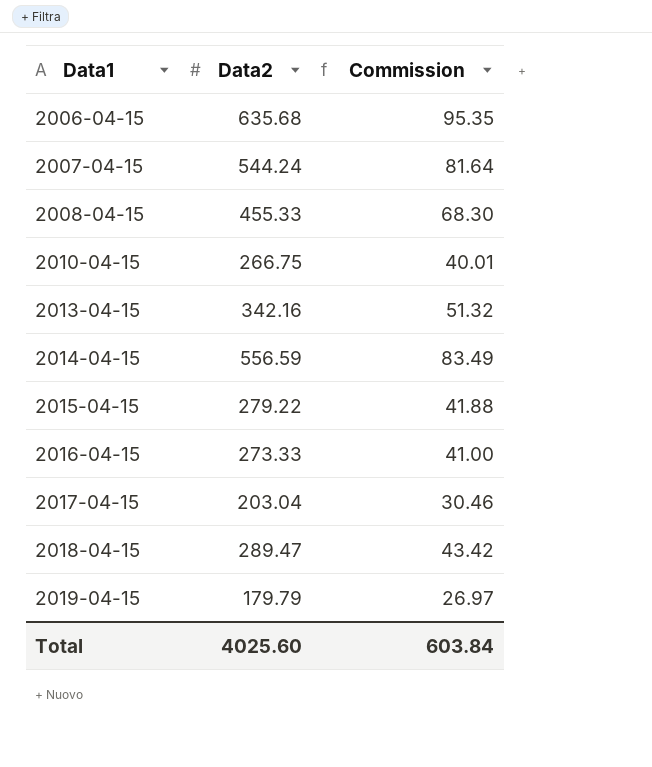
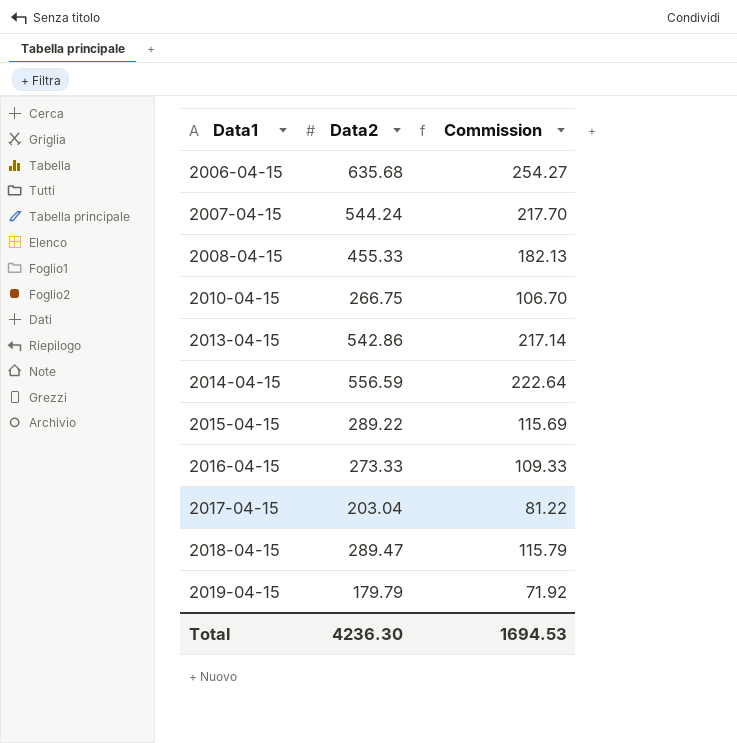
column Commission | formula: [Data2] * 0.15 -> [Data2] * 0.4
2013-04-15 | Data2: 342.16 -> 542.86
2015-04-15 | Data2: 279.22 -> 289.22
Total | Data2: 4025.60 -> 4236.30
Total | Commission: 603.84 -> 1694.53

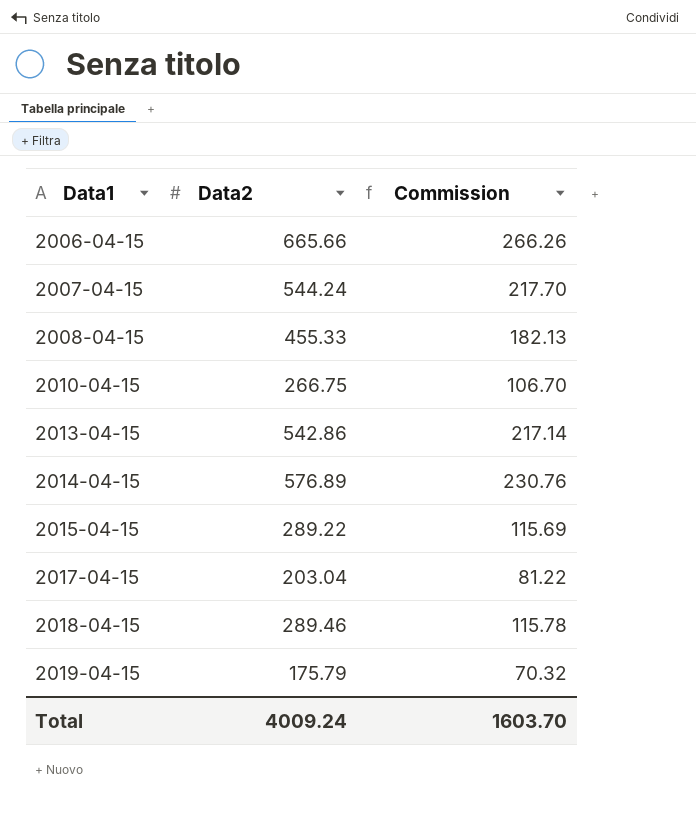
row 2016-04-15: 273.33 | 109.33 -> none
2006-04-15 | Data2: 635.68 -> 665.66
2006-04-15 | Commission: 254.27 -> 266.26
2014-04-15 | Data2: 556.59 -> 576.89
2014-04-15 | Commission: 222.64 -> 230.76
2018-04-15 | Data2: 289.47 -> 289.46
2018-04-15 | Commission: 115.79 -> 115.78
2019-04-15 | Data2: 179.79 -> 175.79
2019-04-15 | Commission: 71.92 -> 70.32
Total | Data2: 4236.30 -> 4009.24
Total | Commission: 1694.53 -> 1603.70

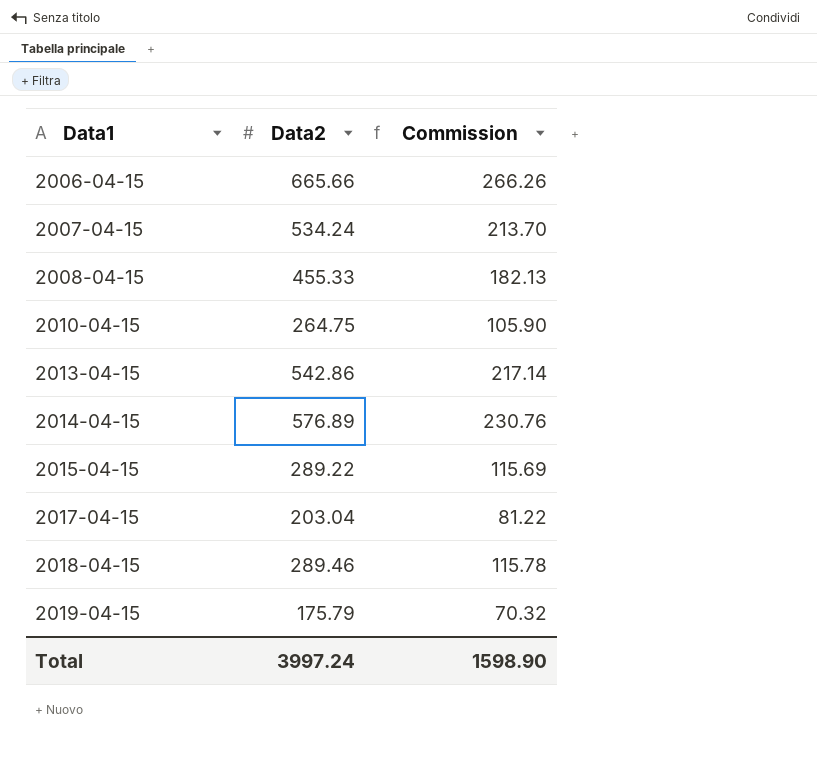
2007-04-15 | Data2: 544.24 -> 534.24
2007-04-15 | Commission: 217.70 -> 213.70
2010-04-15 | Data2: 266.75 -> 264.75
2010-04-15 | Commission: 106.70 -> 105.90
Total | Data2: 4009.24 -> 3997.24
Total | Commission: 1603.70 -> 1598.90

